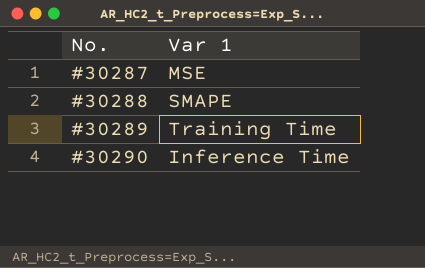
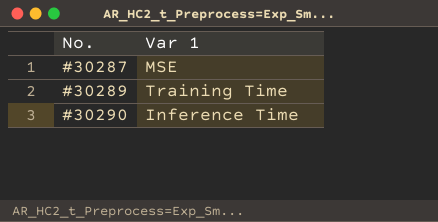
row #30288: SMAPE -> none

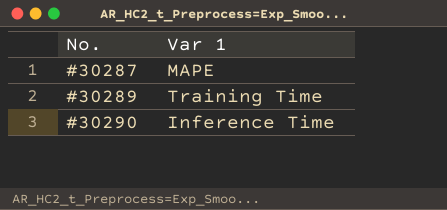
#30287 | Var 1: MSE -> MAPE

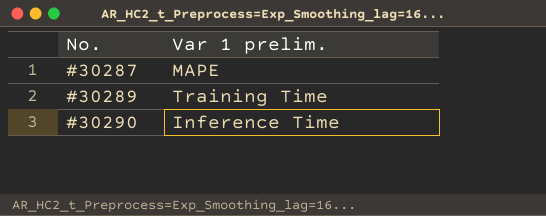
column name: Var 1 -> Var 1 prelim.

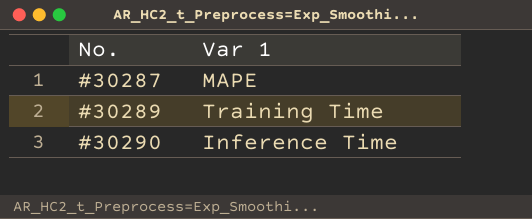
column name: Var 1 prelim. -> Var 1

